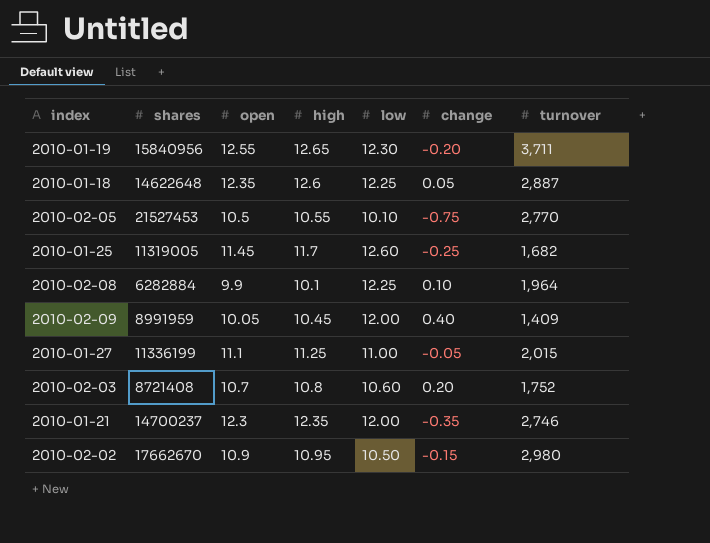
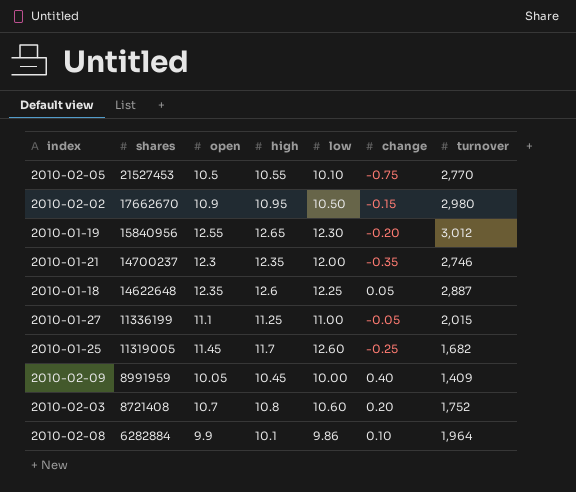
row order: none -> shares descending
2010-01-19 | turnover: 3,711 -> 3,012
2010-02-09 | low: 12.00 -> 10.00
2010-02-08 | low: 12.25 -> 9.86

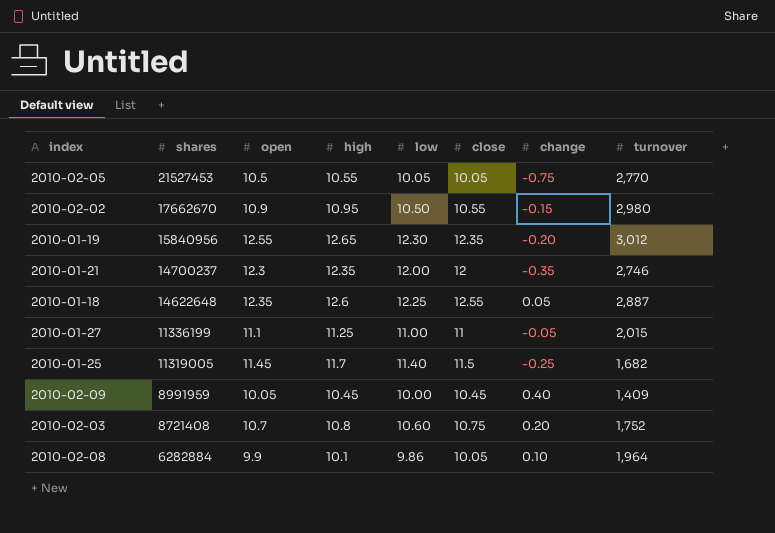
column close | position: none -> 6
2010-02-05 | low: 10.10 -> 10.05
2010-01-25 | low: 12.60 -> 11.40

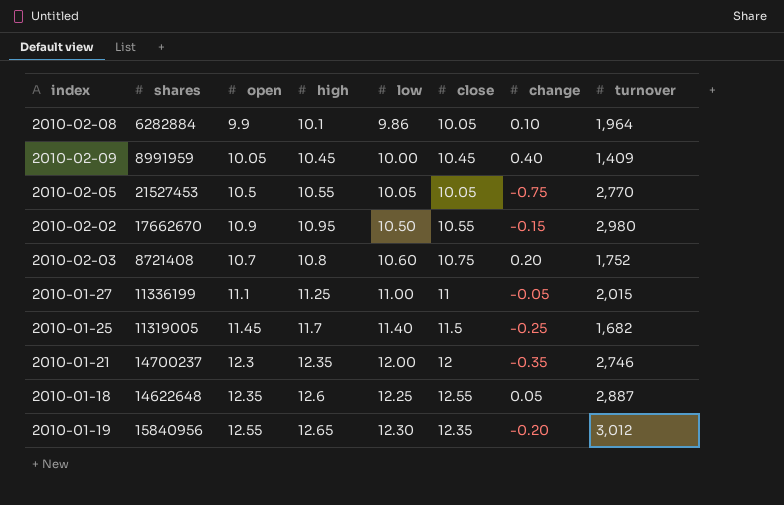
row order: shares descending -> low ascending

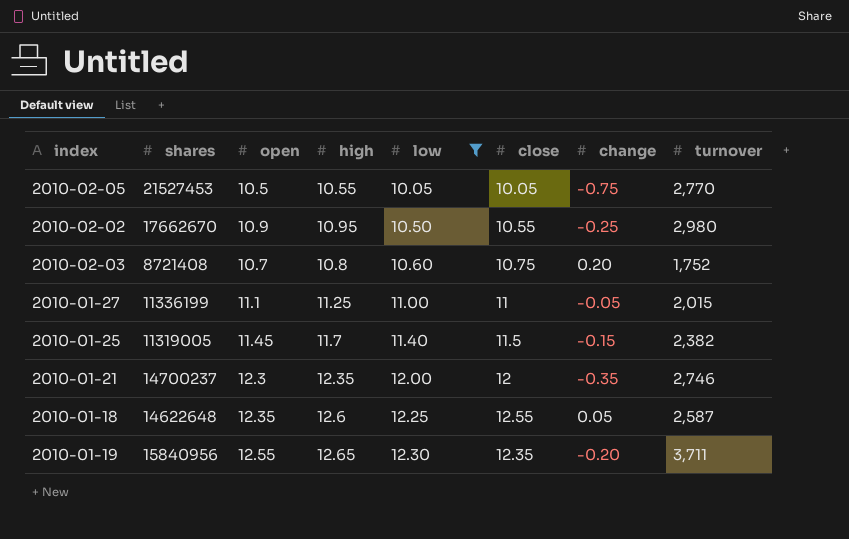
filter: none -> low >= 10.05
2010-02-02 | change: -0.15 -> -0.25
2010-01-25 | change: -0.25 -> -0.15
2010-01-25 | turnover: 1,682 -> 2,382
2010-01-18 | turnover: 2,887 -> 2,587
2010-01-19 | turnover: 3,012 -> 3,711

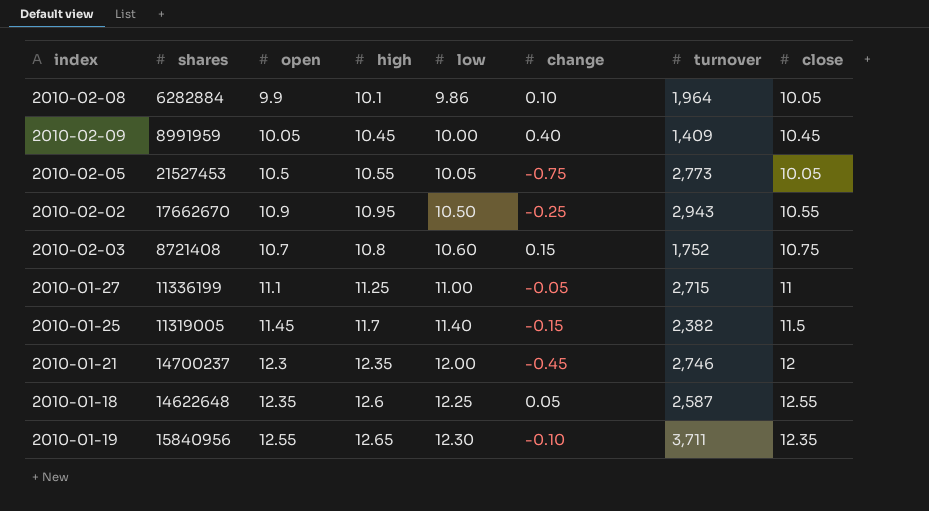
filter: low >= 10.05 -> none
column close | position: 6 -> 8
2010-02-05 | turnover: 2,770 -> 2,773
2010-02-02 | turnover: 2,980 -> 2,943
2010-02-03 | change: 0.20 -> 0.15
2010-01-27 | turnover: 2,015 -> 2,715
2010-01-21 | change: -0.35 -> -0.45
2010-01-19 | change: -0.20 -> -0.10

